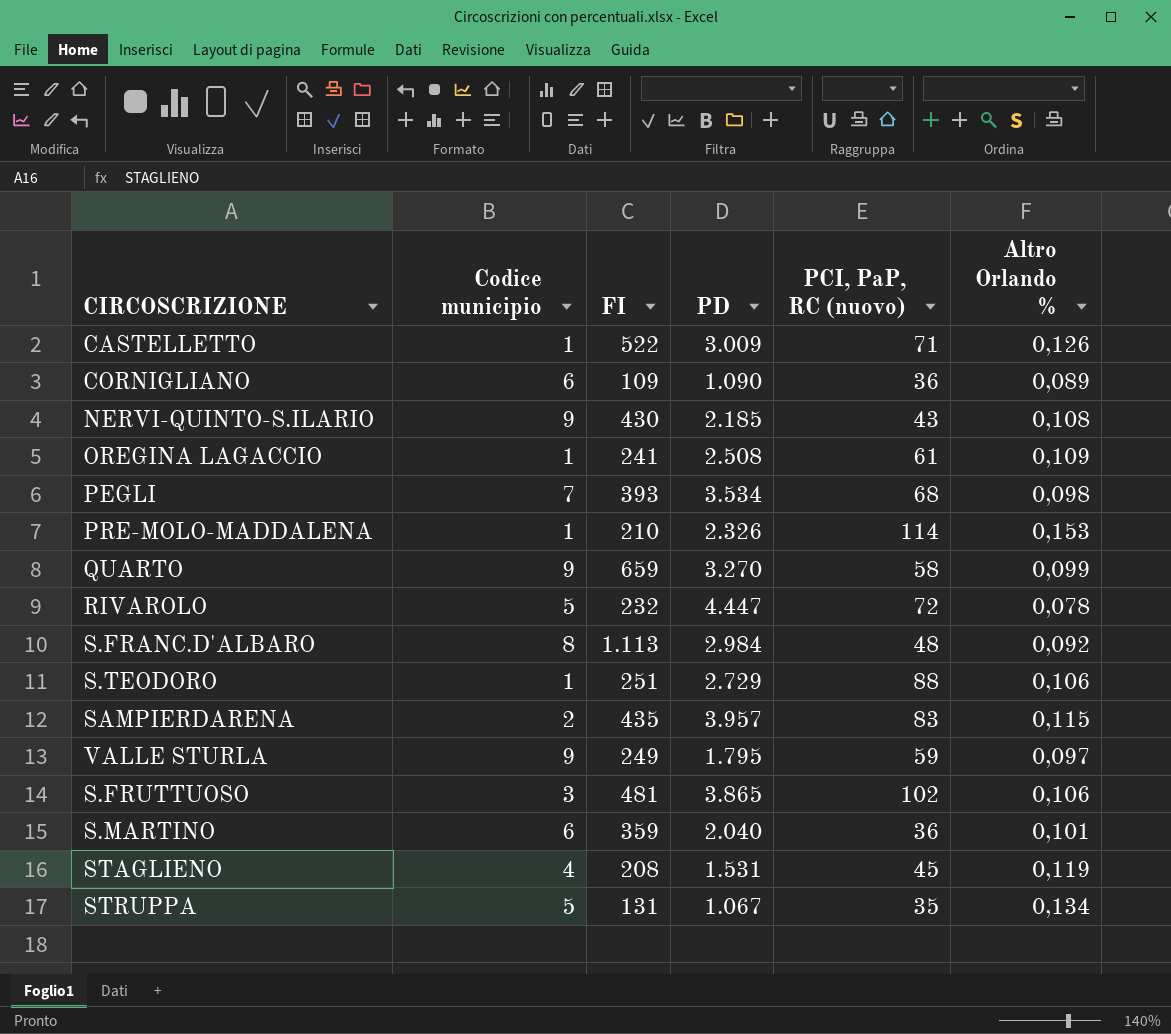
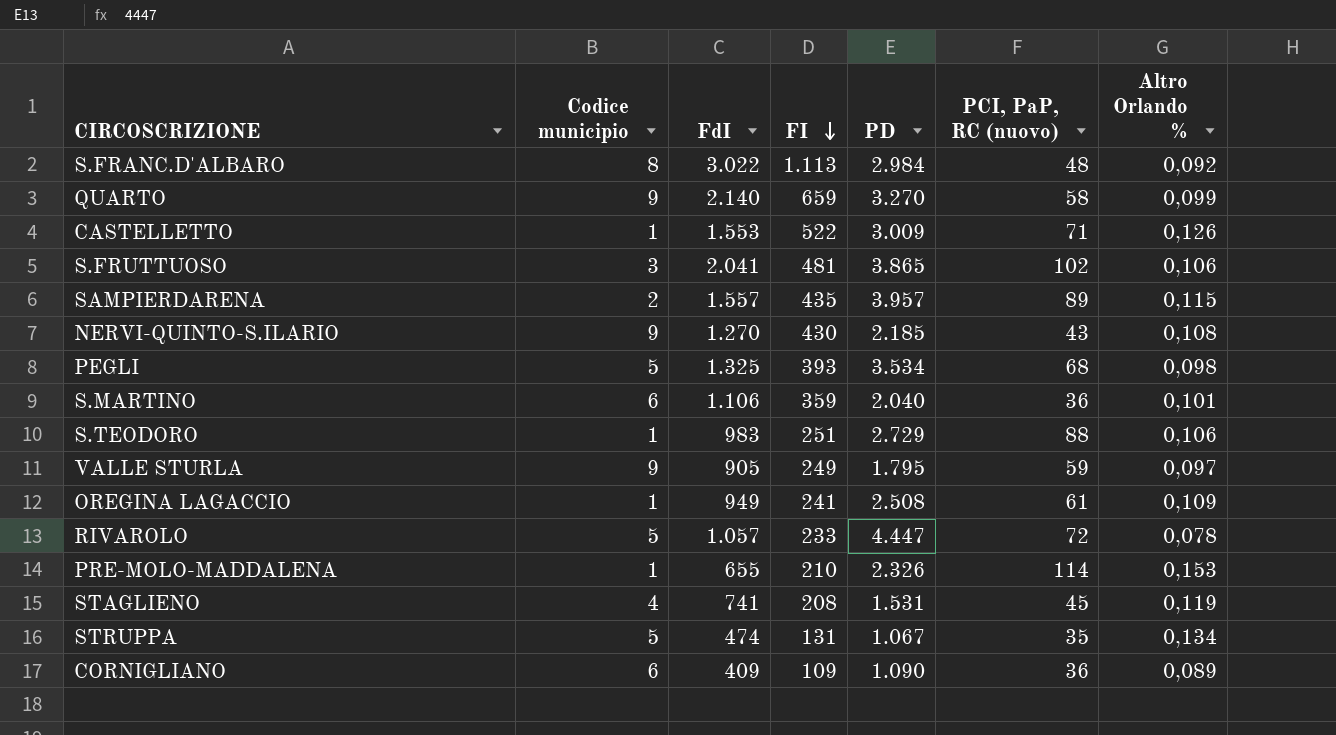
row order: none -> FI descending
column FdI | position: none -> 3
SAMPIERDARENA | PCI, PaP, RC (nuovo): 83 -> 89
PEGLI | Codice municipio: 7 -> 5
RIVAROLO | FI: 232 -> 233

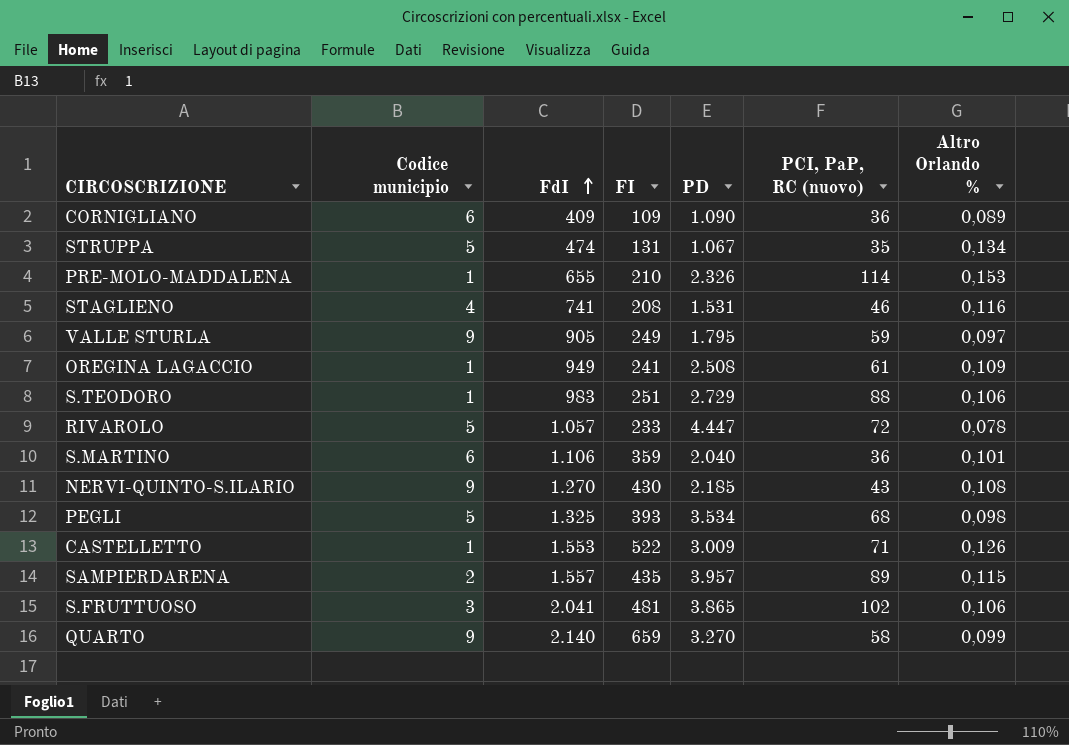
row order: FI descending -> FdI ascending
row S.FRANC.D'ALBARO: 8 | 3.022 | 1.113 | 2.984 | 48 | 0,092 -> none
STAGLIENO | PCI, PaP, RC (nuovo): 45 -> 46
STAGLIENO | Altro Orlando %: 0,119 -> 0,116

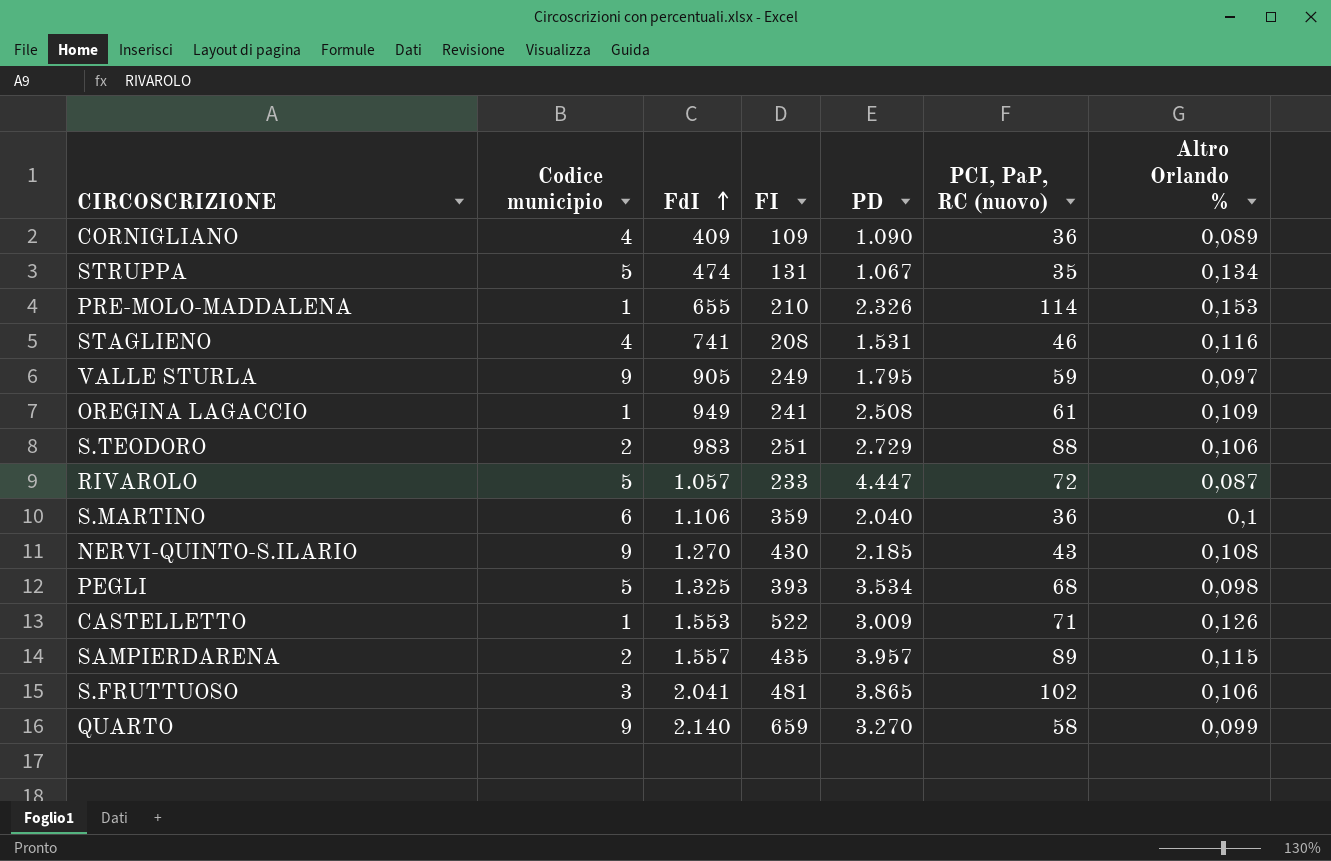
CORNIGLIANO | Codice municipio: 6 -> 4
S.TEODORO | Codice municipio: 1 -> 2
RIVAROLO | Altro Orlando %: 0,078 -> 0,087
S.MARTINO | Altro Orlando %: 0,101 -> 0,1

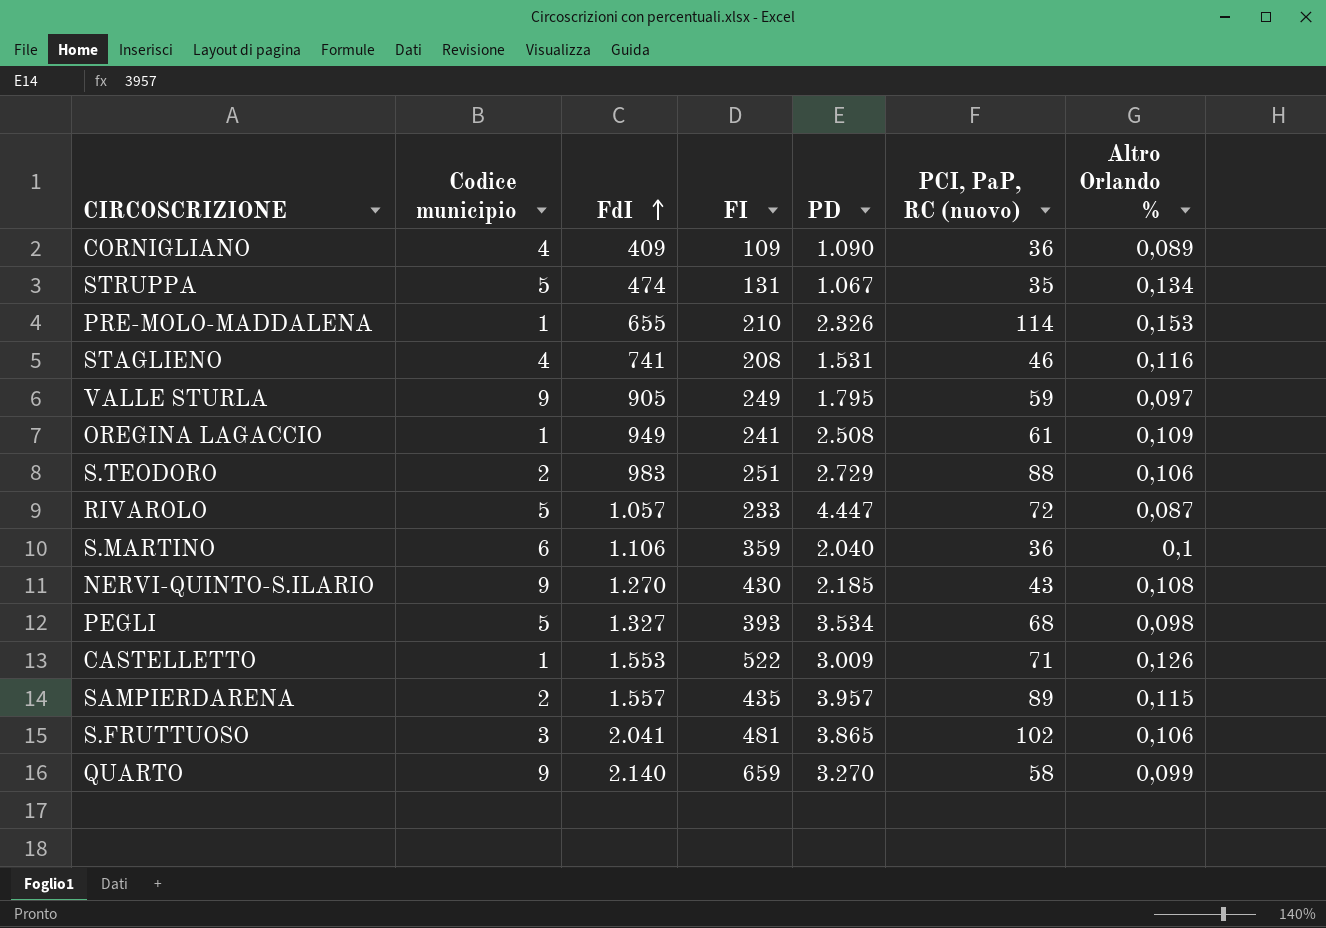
PEGLI | FdI: 1.325 -> 1.327

